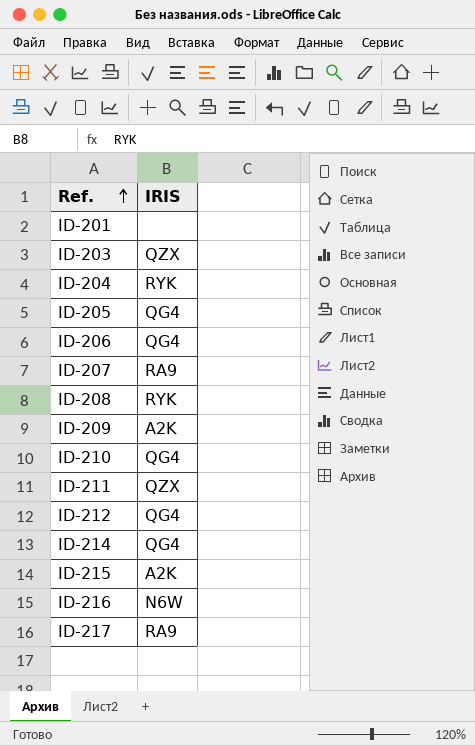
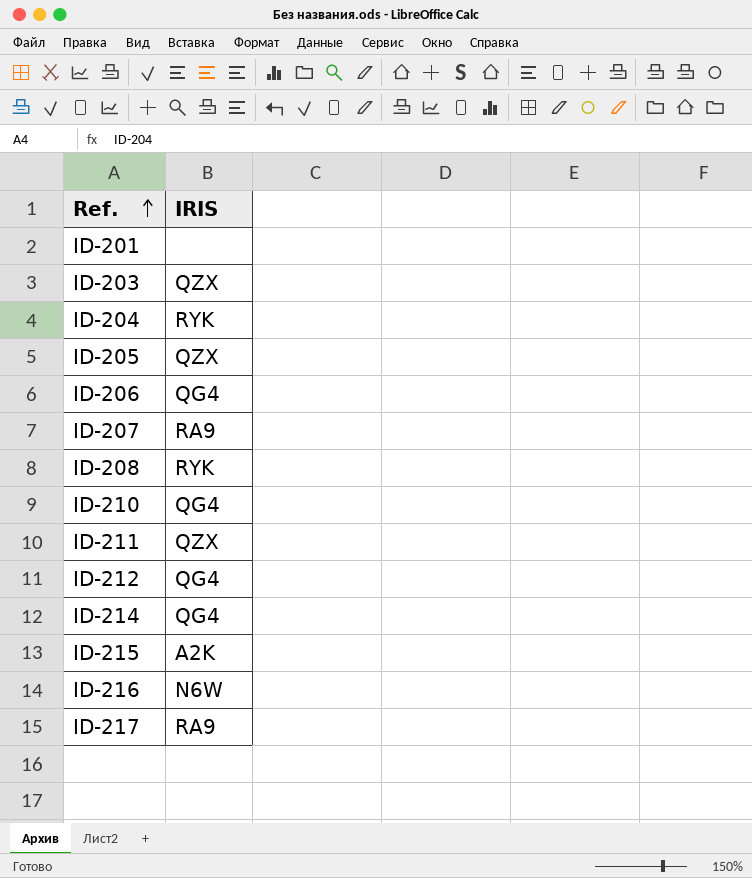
row ID-209: A2K -> none
ID-205 | IRIS: QG4 -> QZX

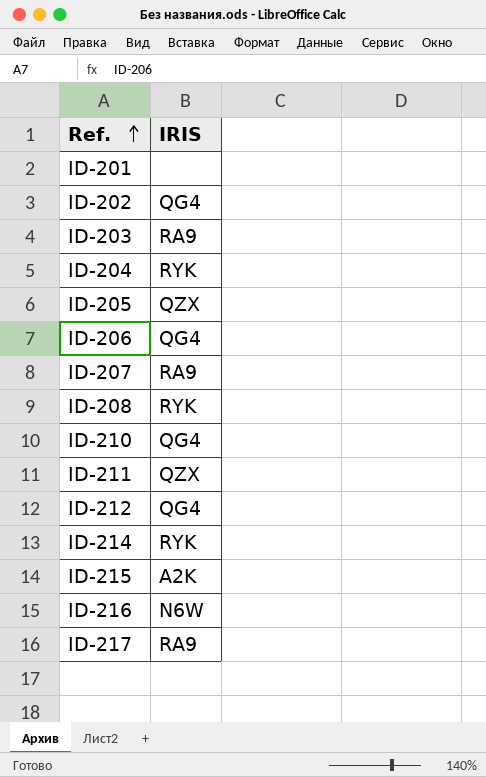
row ID-202: none -> QG4
ID-203 | IRIS: QZX -> RA9
ID-214 | IRIS: QG4 -> RYK

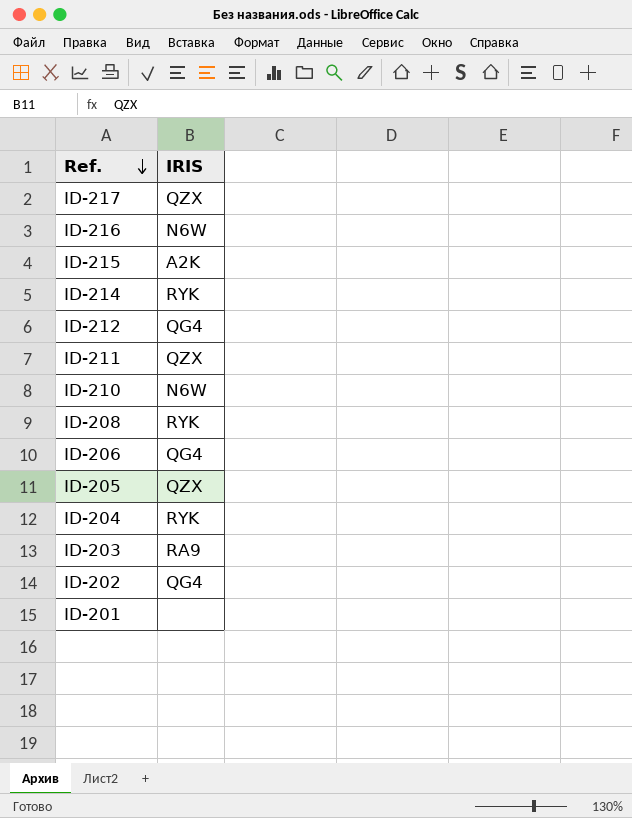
row order: Ref. ascending -> Ref. descending
row ID-207: RA9 -> none
ID-217 | IRIS: RA9 -> QZX
ID-210 | IRIS: QG4 -> N6W

